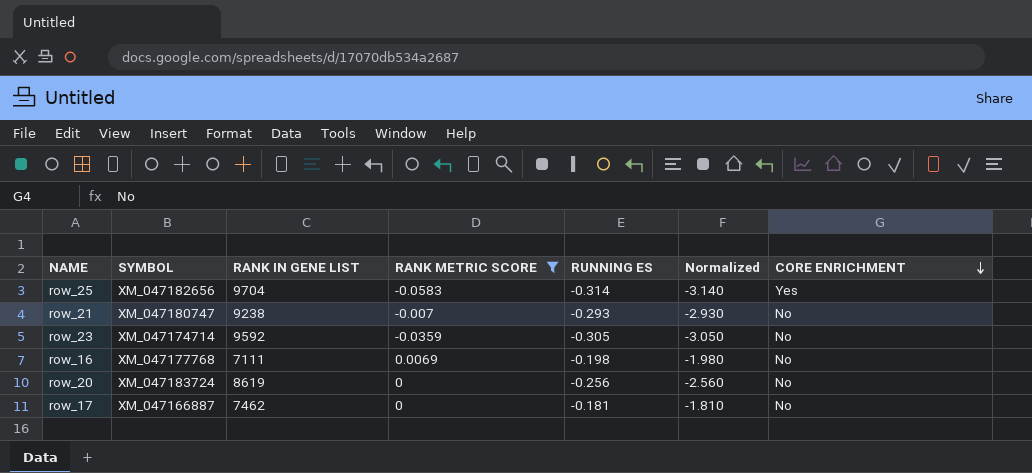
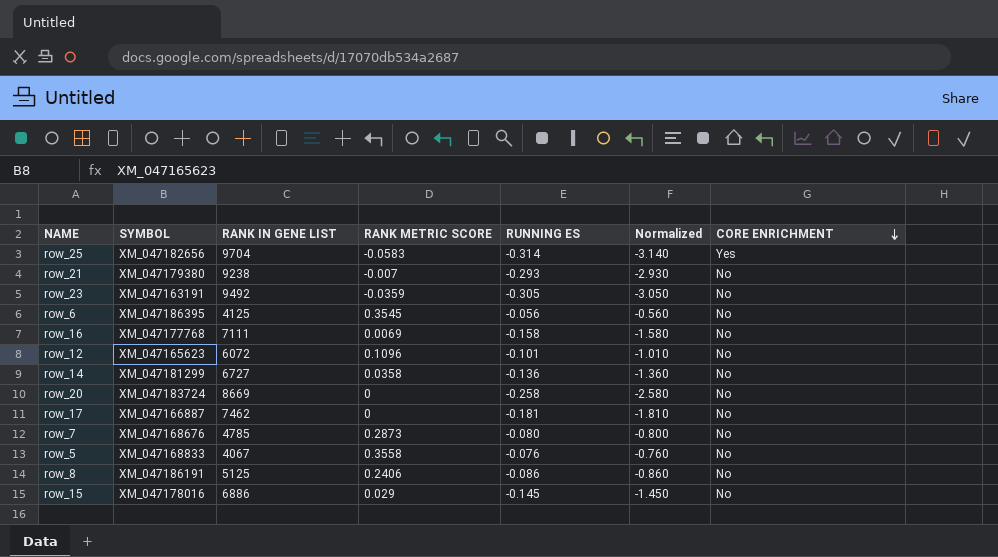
filter: RANK METRIC SCORE <= 0.0069 -> none
row_21 | SYMBOL: XM_047180747 -> XM_047179380
row_23 | SYMBOL: XM_047174714 -> XM_047163191
row_23 | RANK IN GENE LIST: 9592 -> 9492
row_16 | RUNNING ES: -0.198 -> -0.158
row_16 | Normalized: -1.980 -> -1.580
row_20 | RANK IN GENE LIST: 8619 -> 8669
row_20 | RUNNING ES: -0.256 -> -0.258
row_20 | Normalized: -2.560 -> -2.580

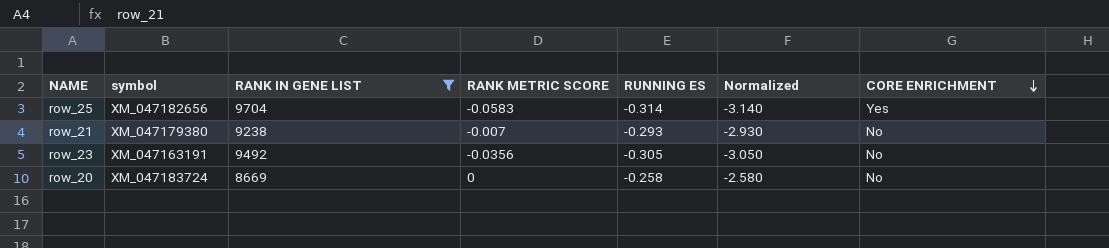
filter: none -> RANK IN GENE LIST >= 8669
column name: SYMBOL -> symbol
row_23 | RANK METRIC SCORE: -0.0359 -> -0.0356

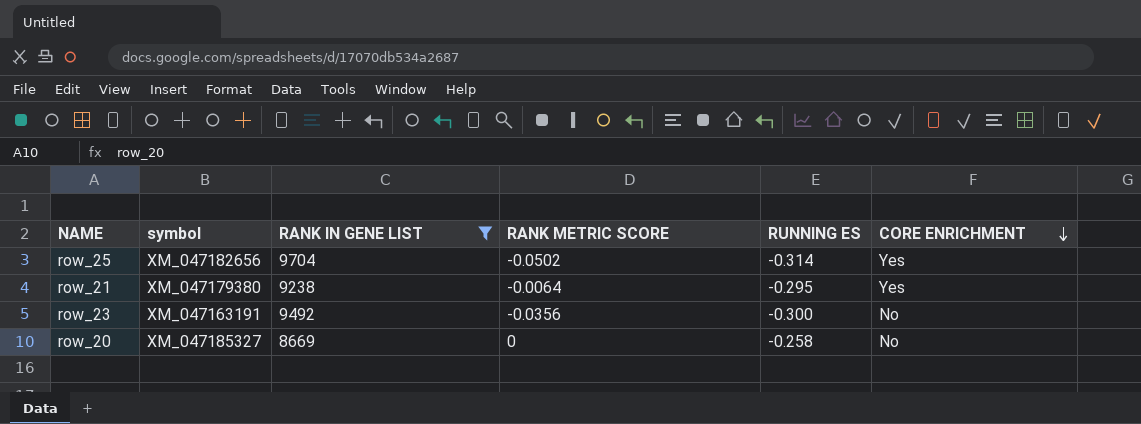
column Normalized | formula: [RUNNING ES] * 10 -> none
row_25 | RANK METRIC SCORE: -0.0583 -> -0.0502
row_21 | RANK METRIC SCORE: -0.007 -> -0.0064
row_21 | RUNNING ES: -0.293 -> -0.295
row_21 | CORE ENRICHMENT: No -> Yes
row_23 | RUNNING ES: -0.305 -> -0.300
row_20 | symbol: XM_047183724 -> XM_047185327

